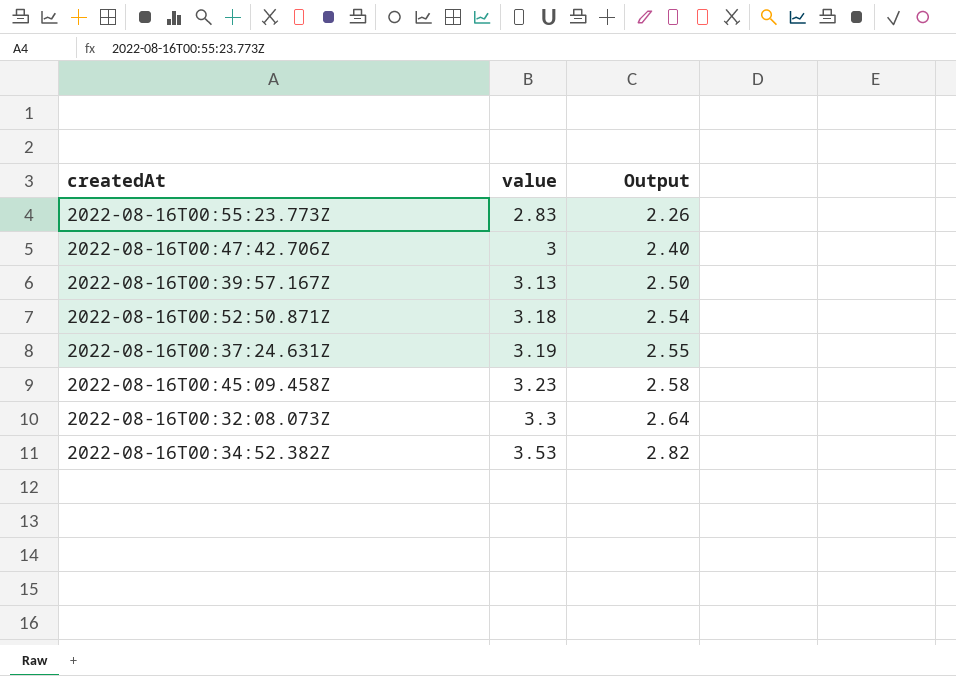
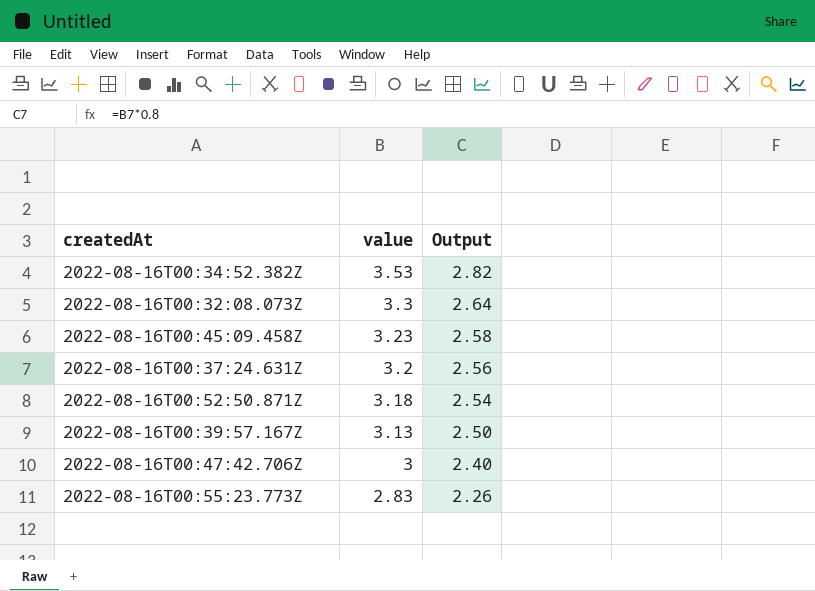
row order: value ascending -> value descending
2022-08-16T00:37:24.631Z | value: 3.19 -> 3.2
2022-08-16T00:37:24.631Z | Output: 2.55 -> 2.56

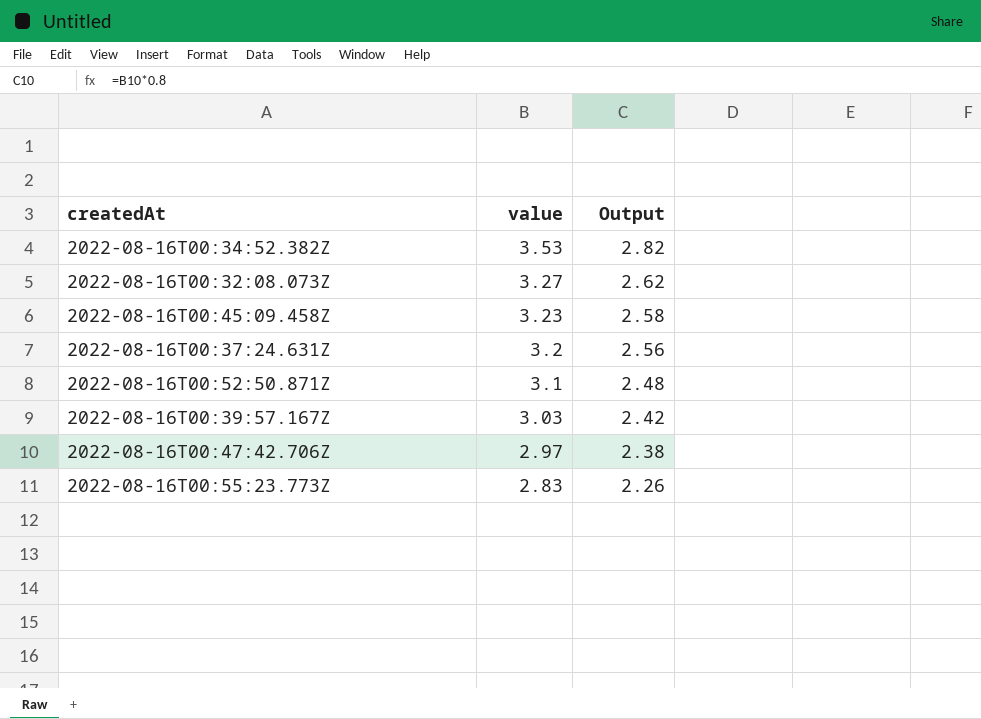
2022-08-16T00:32:08.073Z | value: 3.3 -> 3.27
2022-08-16T00:32:08.073Z | Output: 2.64 -> 2.62
2022-08-16T00:52:50.871Z | value: 3.18 -> 3.1
2022-08-16T00:52:50.871Z | Output: 2.54 -> 2.48
2022-08-16T00:39:57.167Z | value: 3.13 -> 3.03
2022-08-16T00:39:57.167Z | Output: 2.50 -> 2.42
2022-08-16T00:47:42.706Z | value: 3 -> 2.97
2022-08-16T00:47:42.706Z | Output: 2.40 -> 2.38

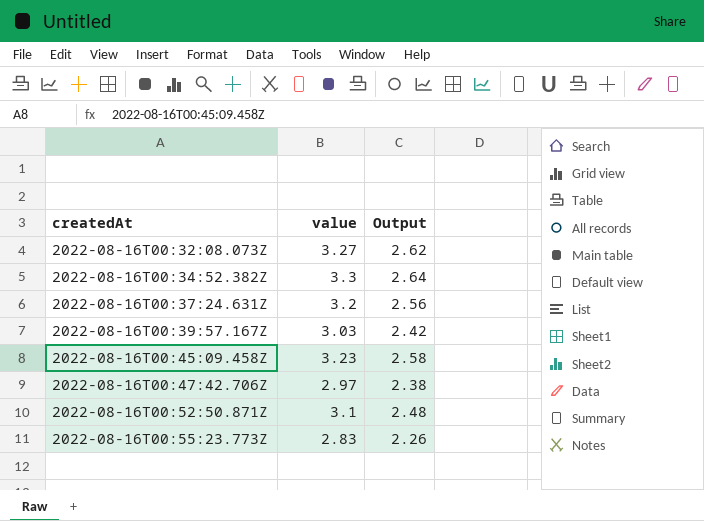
row order: value descending -> createdAt ascending
2022-08-16T00:34:52.382Z | value: 3.53 -> 3.3
2022-08-16T00:34:52.382Z | Output: 2.82 -> 2.64

